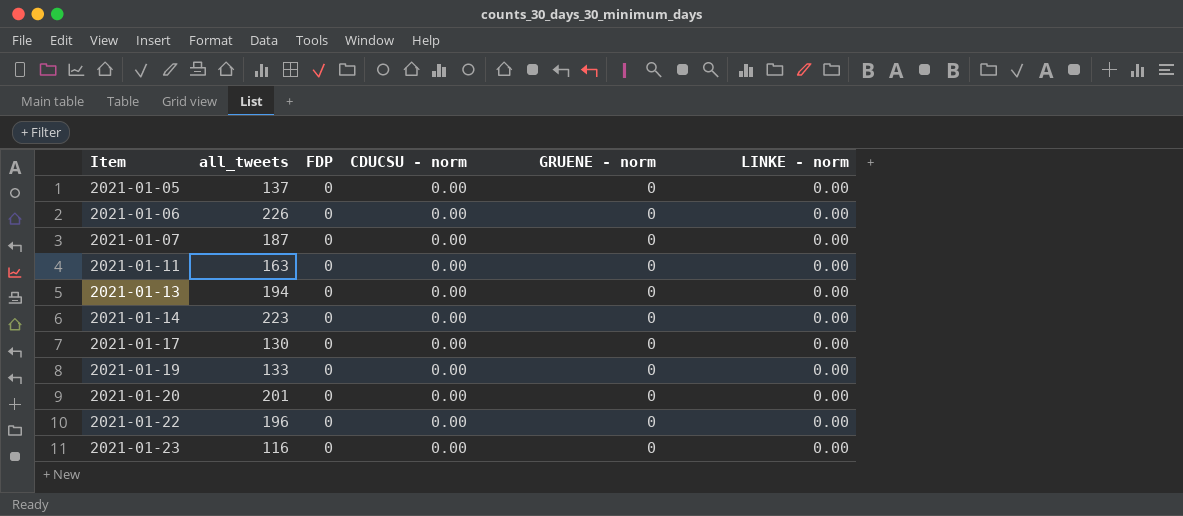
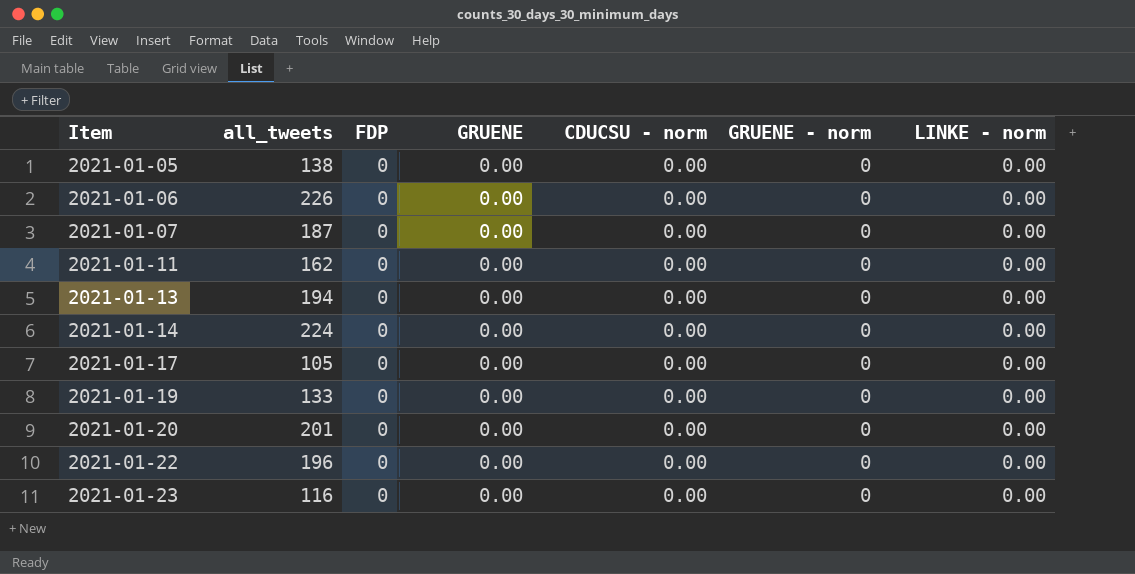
column GRUENE | position: none -> 4
2021-01-05 | all_tweets: 137 -> 138
2021-01-11 | all_tweets: 163 -> 162
2021-01-14 | all_tweets: 223 -> 224
2021-01-17 | all_tweets: 130 -> 105

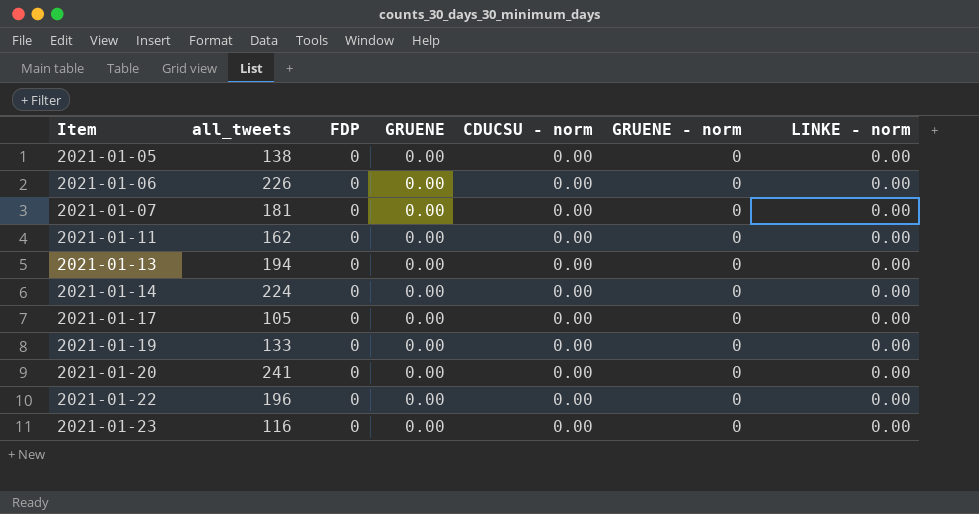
2021-01-07 | all_tweets: 187 -> 181
2021-01-20 | all_tweets: 201 -> 241

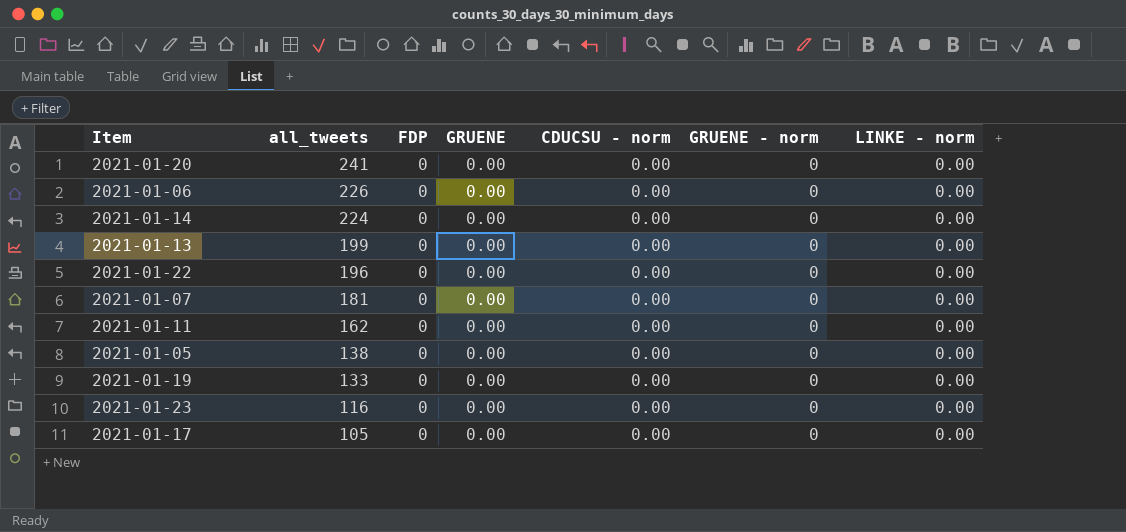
row order: Item ascending -> all_tweets descending
2021-01-13 | all_tweets: 194 -> 199

